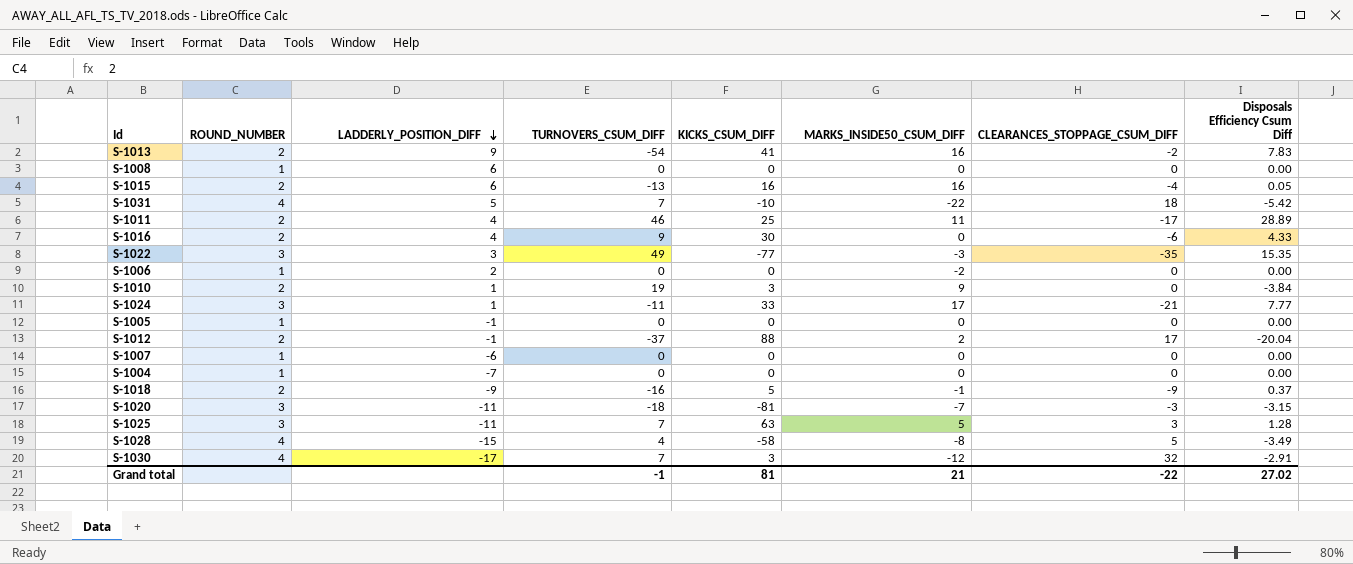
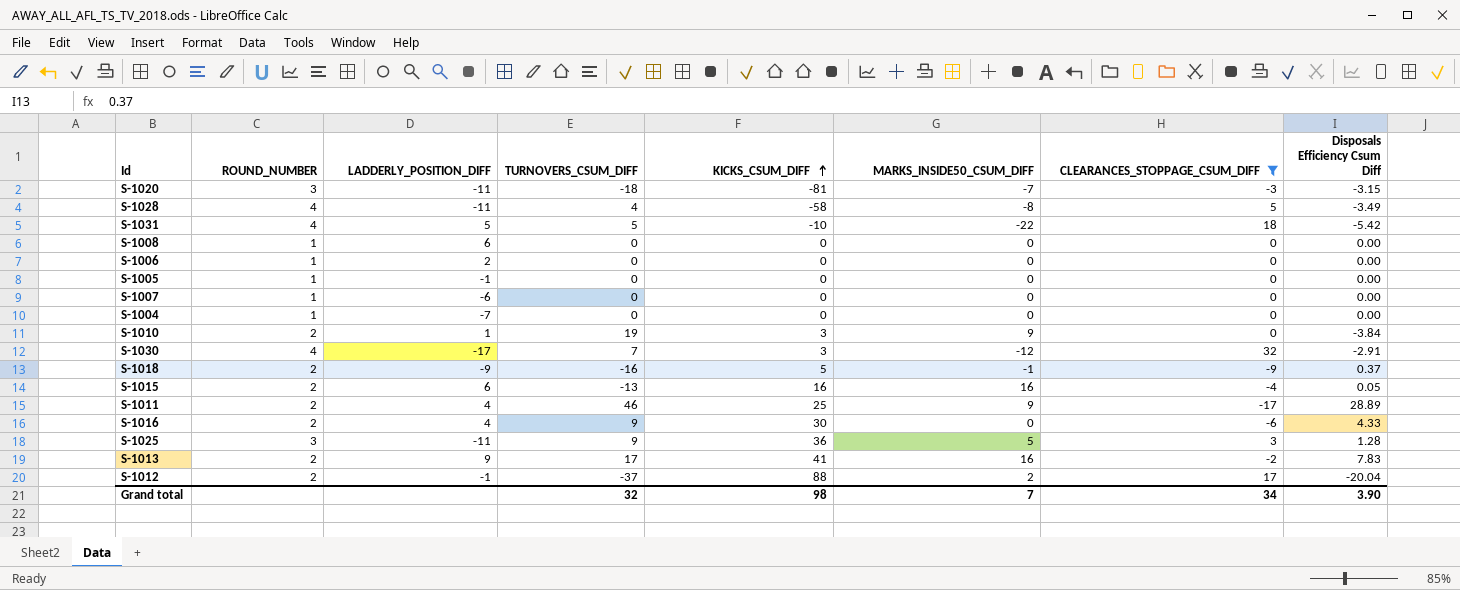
filter: none -> CLEARANCES_STOPPAGE_CSUM_DIFF >= -17
row order: LADDERLY_POSITION_DIFF descending -> KICKS_CSUM_DIFF ascending
S-1028 | LADDERLY_POSITION_DIFF: -15 -> -11
S-1031 | TURNOVERS_CSUM_DIFF: 7 -> 5
S-1006 | MARKS_INSIDE50_CSUM_DIFF: -2 -> 0
S-1011 | MARKS_INSIDE50_CSUM_DIFF: 11 -> 9
S-1025 | TURNOVERS_CSUM_DIFF: 7 -> 9
S-1025 | KICKS_CSUM_DIFF: 63 -> 36
S-1013 | TURNOVERS_CSUM_DIFF: -54 -> 17
Grand total | TURNOVERS_CSUM_DIFF: -1 -> 32
Grand total | KICKS_CSUM_DIFF: 81 -> 98
Grand total | MARKS_INSIDE50_CSUM_DIFF: 21 -> 7
Grand total | CLEARANCES_STOPPAGE_CSUM_DIFF: -22 -> 34
Grand total | Disposals Efficiency Csum Diff: 27.02 -> 3.90

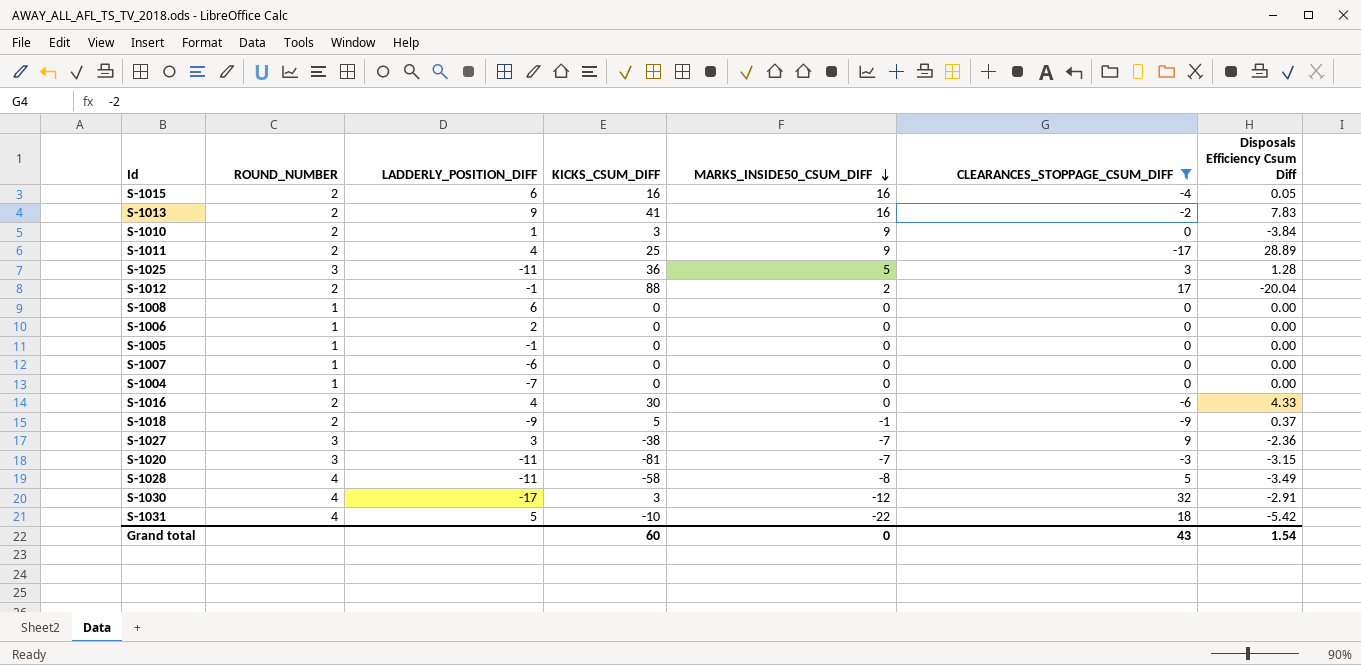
row order: KICKS_CSUM_DIFF ascending -> MARKS_INSIDE50_CSUM_DIFF descending
column TURNOVERS_CSUM_DIFF | position: 4 -> none
row S-1027: none -> 3 | 3 | -38 | -7 | 9 | -2.36
Grand total | KICKS_CSUM_DIFF: 98 -> 60
Grand total | MARKS_INSIDE50_CSUM_DIFF: 7 -> 0
Grand total | CLEARANCES_STOPPAGE_CSUM_DIFF: 34 -> 43
Grand total | Disposals Efficiency Csum Diff: 3.90 -> 1.54

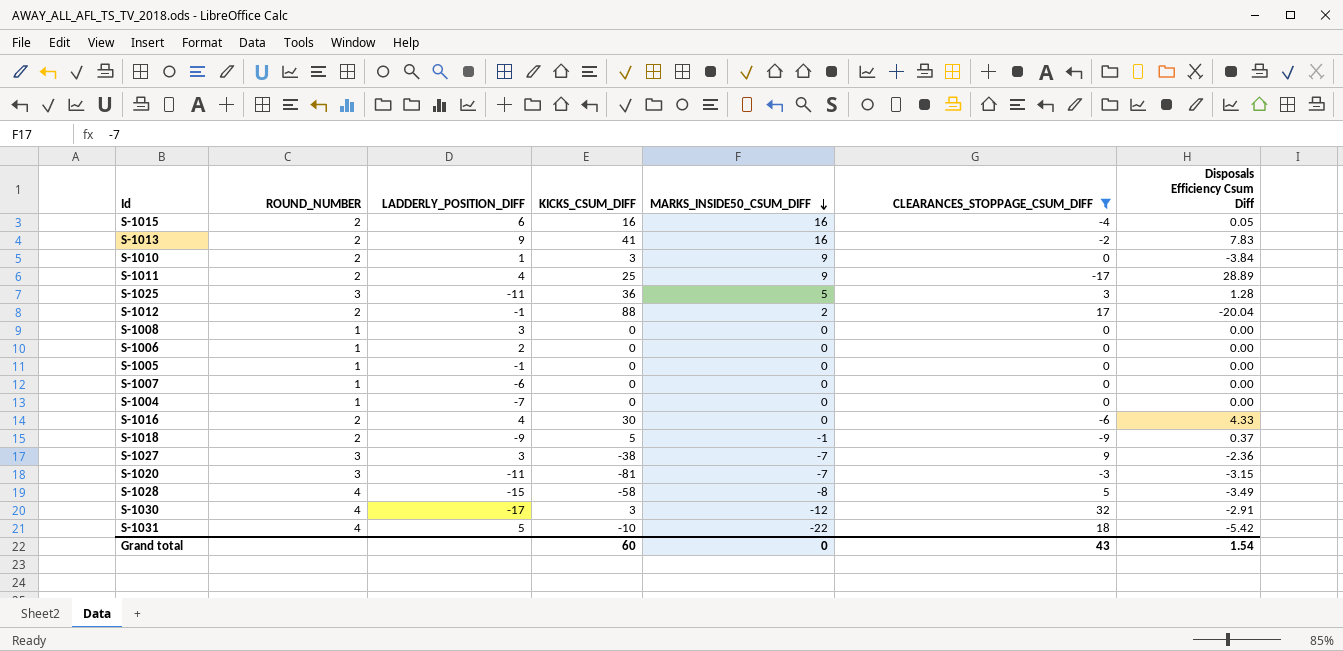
S-1008 | LADDERLY_POSITION_DIFF: 6 -> 3
S-1028 | LADDERLY_POSITION_DIFF: -11 -> -15

